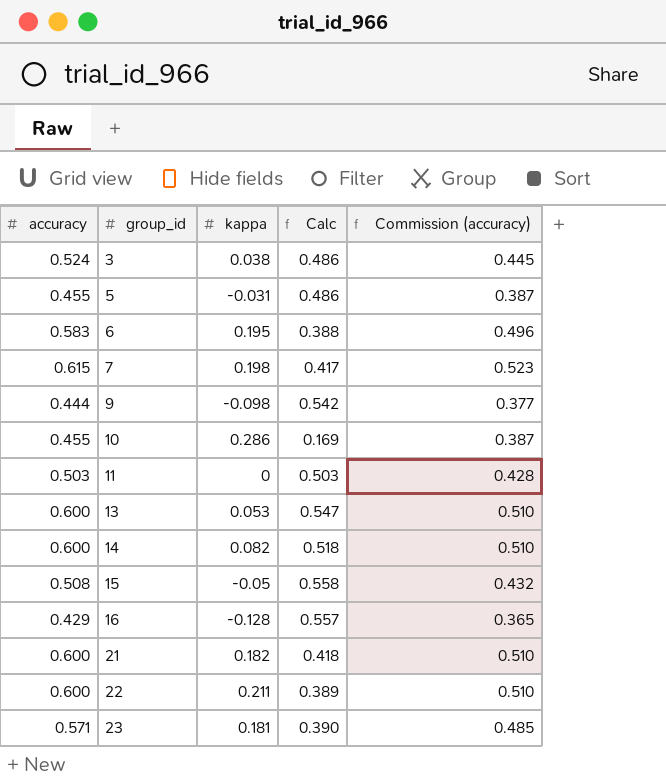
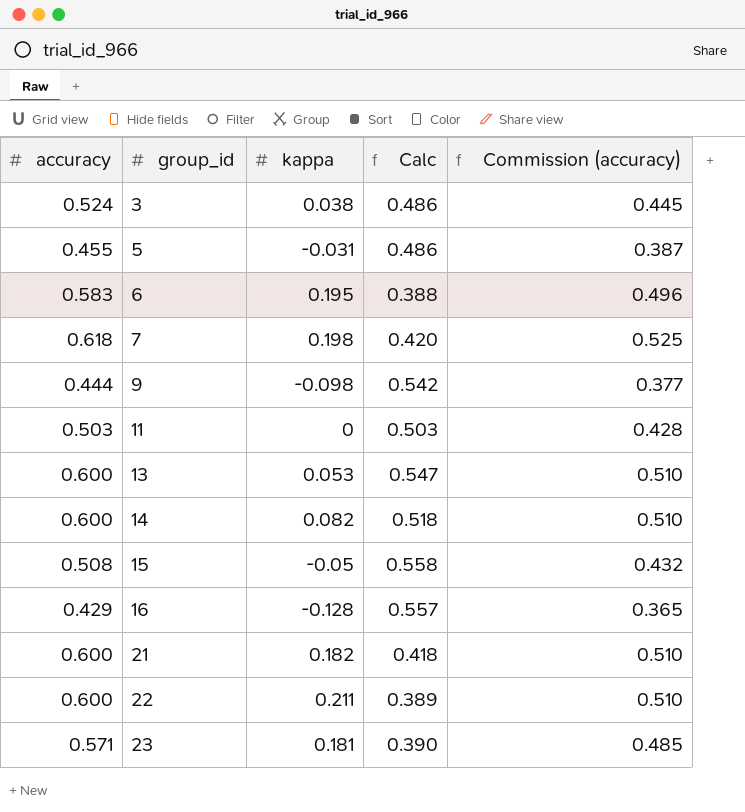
row 10: 0.455 | 0.286 | 0.169 | 0.387 -> none
7 | accuracy: 0.615 -> 0.618
7 | Calc: 0.417 -> 0.420
7 | Commission (accuracy): 0.523 -> 0.525

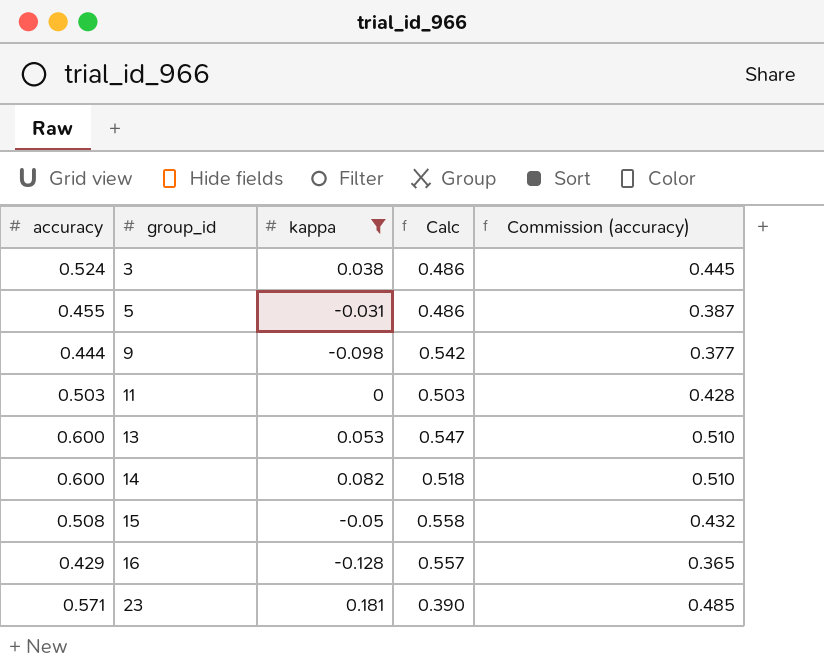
filter: none -> kappa <= 0.181

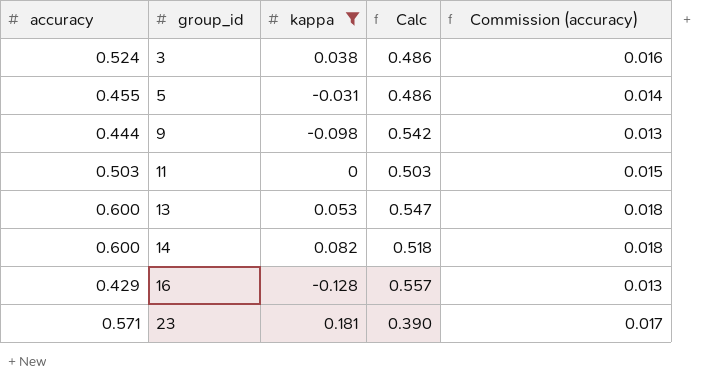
column Commission (accuracy) | formula: [accuracy] * 0.85 -> [accuracy] * 0.03
row 15: 0.508 | -0.05 | 0.558 | 0.432 -> none

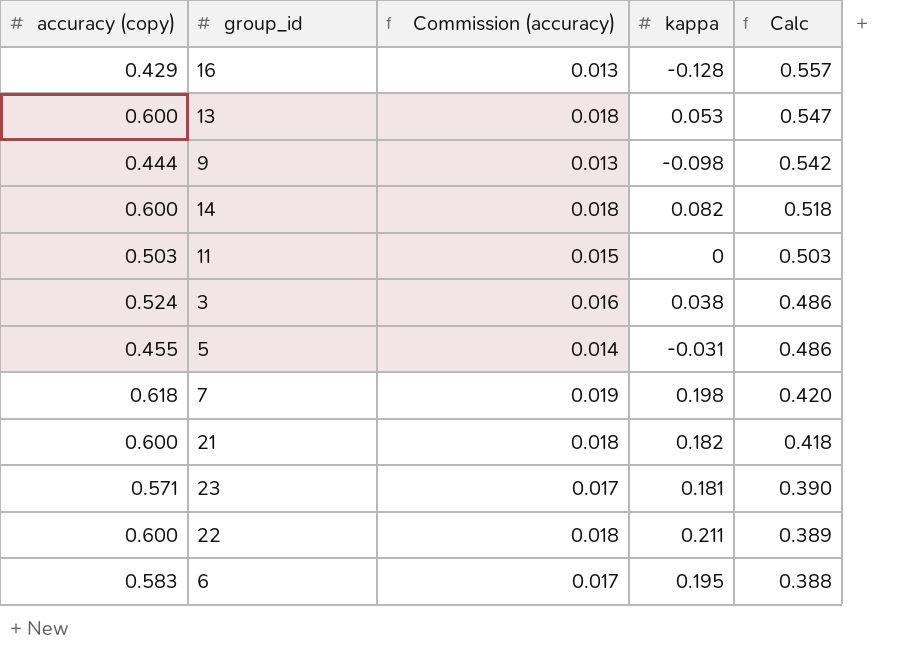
filter: kappa <= 0.181 -> none
row order: group_id ascending -> Calc descending
column name: accuracy -> accuracy (copy)
column Commission (accuracy) | position: 5 -> 3

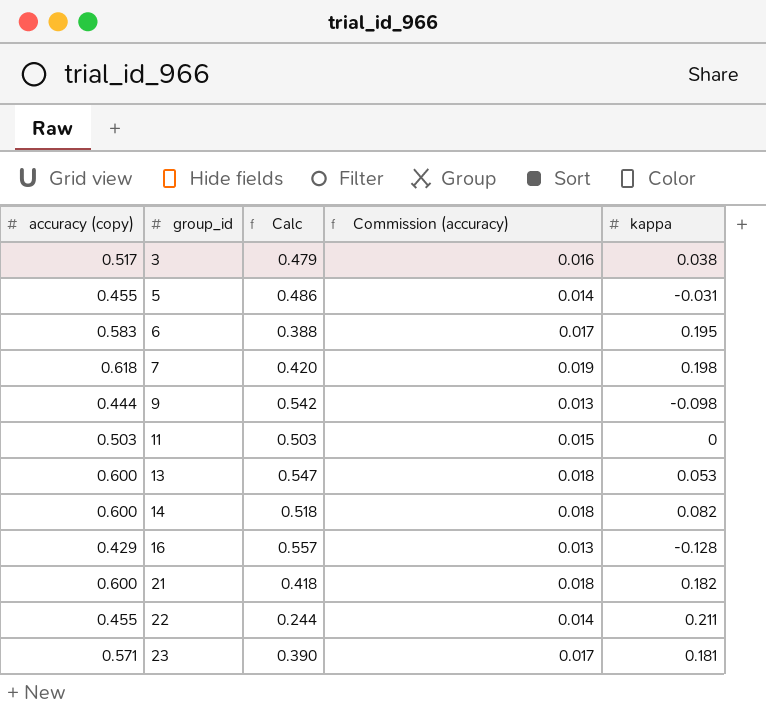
row order: Calc descending -> group_id ascending
column Calc | position: 5 -> 3
3 | accuracy (copy): 0.524 -> 0.517
3 | Calc: 0.486 -> 0.479
22 | accuracy (copy): 0.600 -> 0.455
22 | Calc: 0.389 -> 0.244
22 | Commission (accuracy): 0.018 -> 0.014

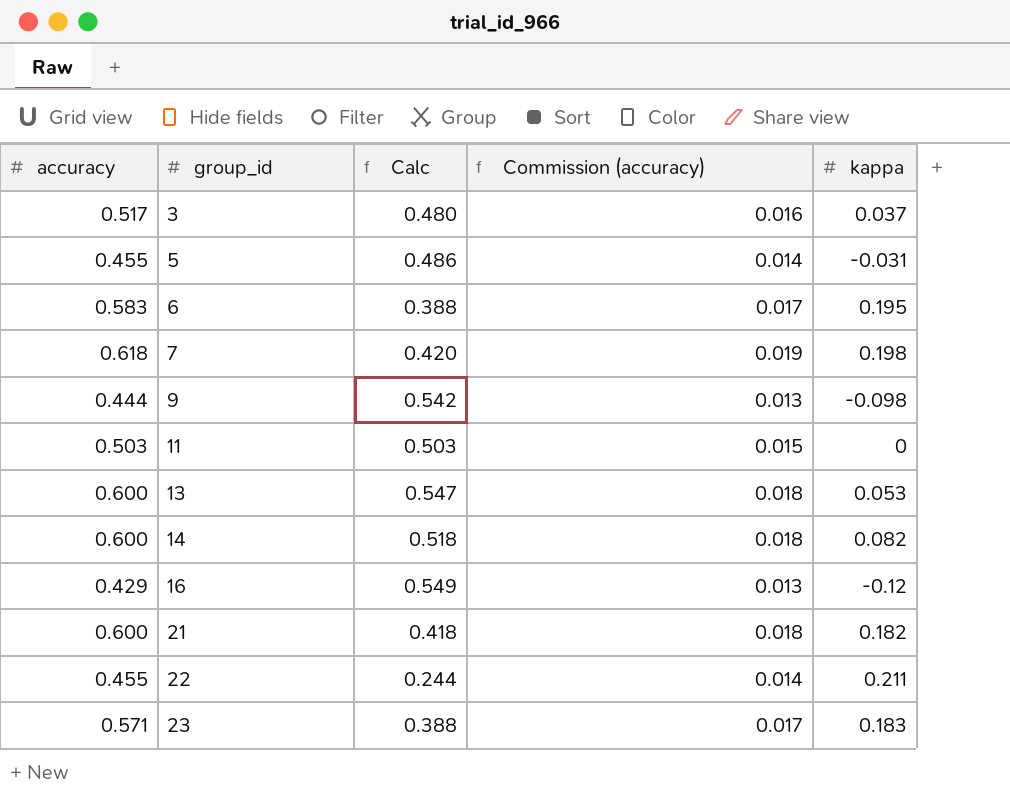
column name: accuracy (copy) -> accuracy
3 | Calc: 0.479 -> 0.480
3 | kappa: 0.038 -> 0.037
16 | Calc: 0.557 -> 0.549
16 | kappa: -0.128 -> -0.12
23 | Calc: 0.390 -> 0.388
23 | kappa: 0.181 -> 0.183

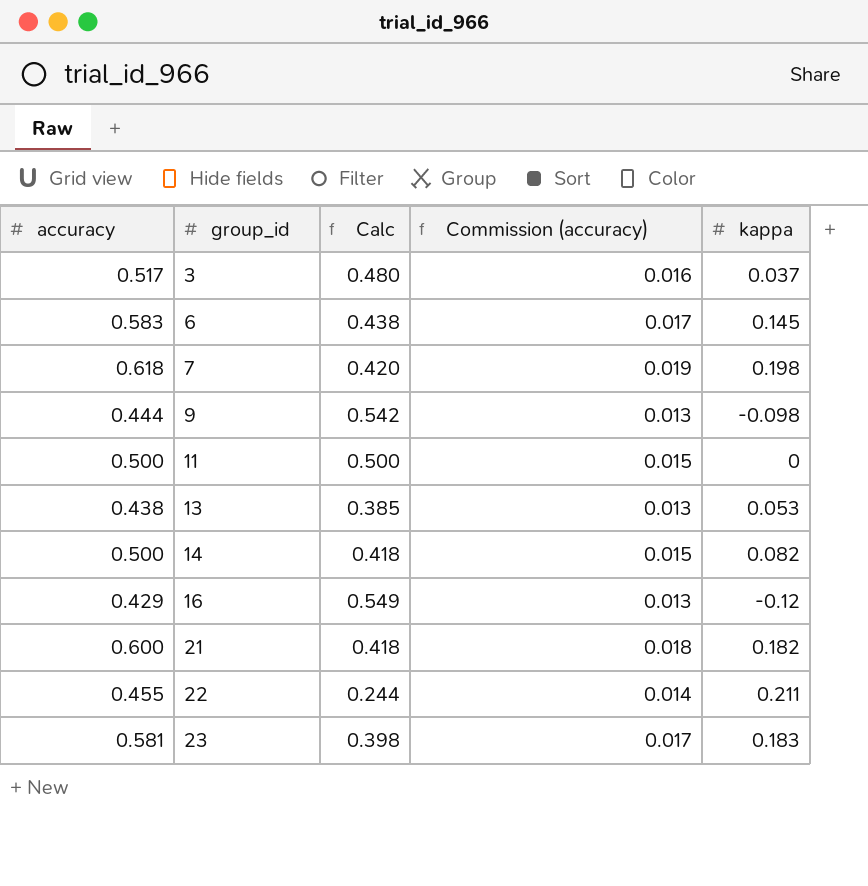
row 5: 0.455 | 0.486 | 0.014 | -0.031 -> none
6 | Calc: 0.388 -> 0.438
6 | kappa: 0.195 -> 0.145
11 | accuracy: 0.503 -> 0.500
11 | Calc: 0.503 -> 0.500
13 | accuracy: 0.600 -> 0.438
13 | Calc: 0.547 -> 0.385
13 | Commission (accuracy): 0.018 -> 0.013
14 | accuracy: 0.600 -> 0.500
14 | Calc: 0.518 -> 0.418
14 | Commission (accuracy): 0.018 -> 0.015
23 | accuracy: 0.571 -> 0.581
23 | Calc: 0.388 -> 0.398

